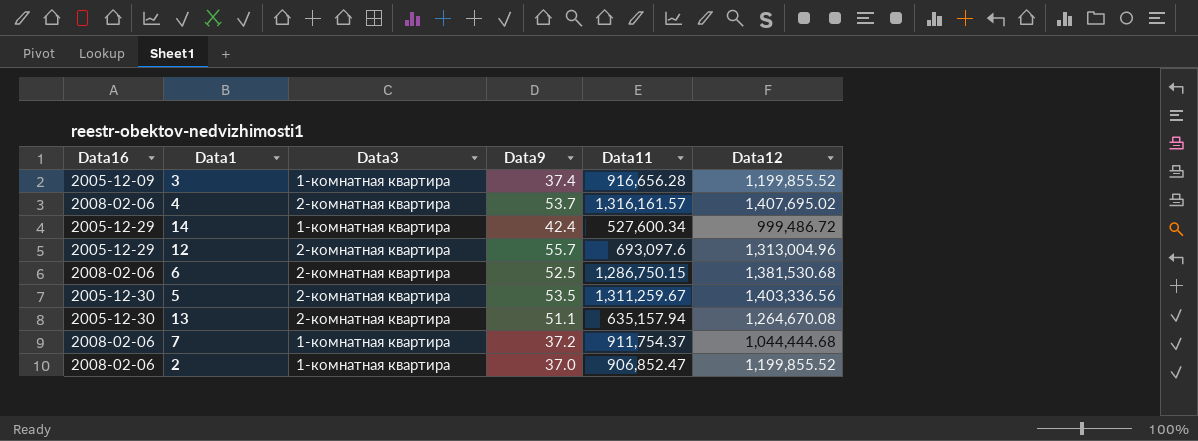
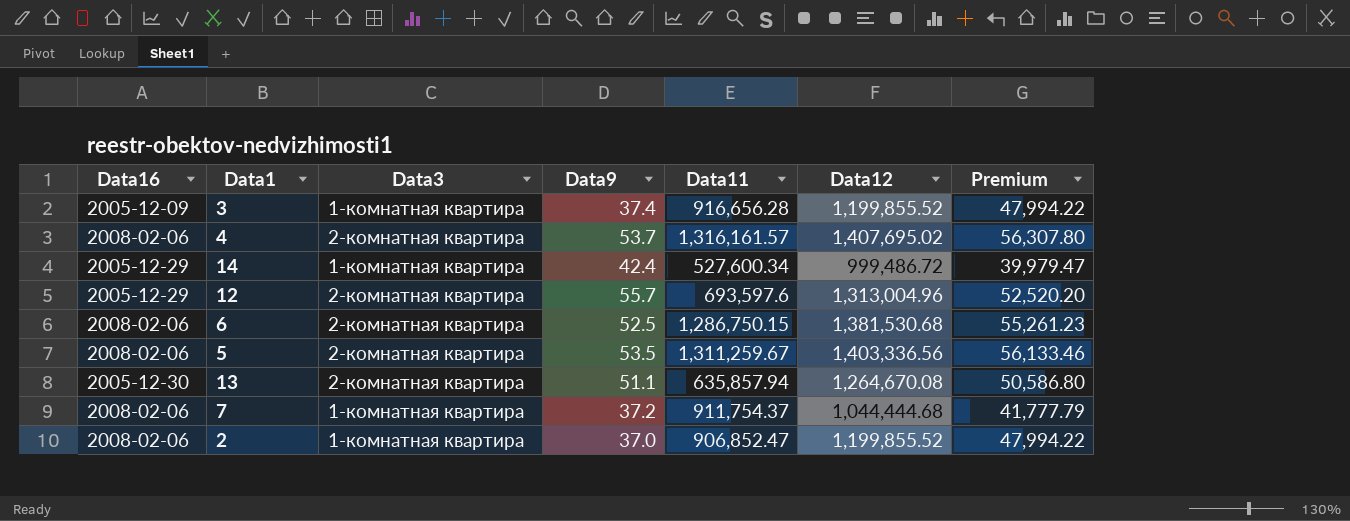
column Premium | formula: none -> [Data12] * 0.04
12 | Data11: 693,097.6 -> 693,597.6
5 | Data16: 2005-12-30 -> 2008-02-06
13 | Data11: 635,157.94 -> 635,857.94

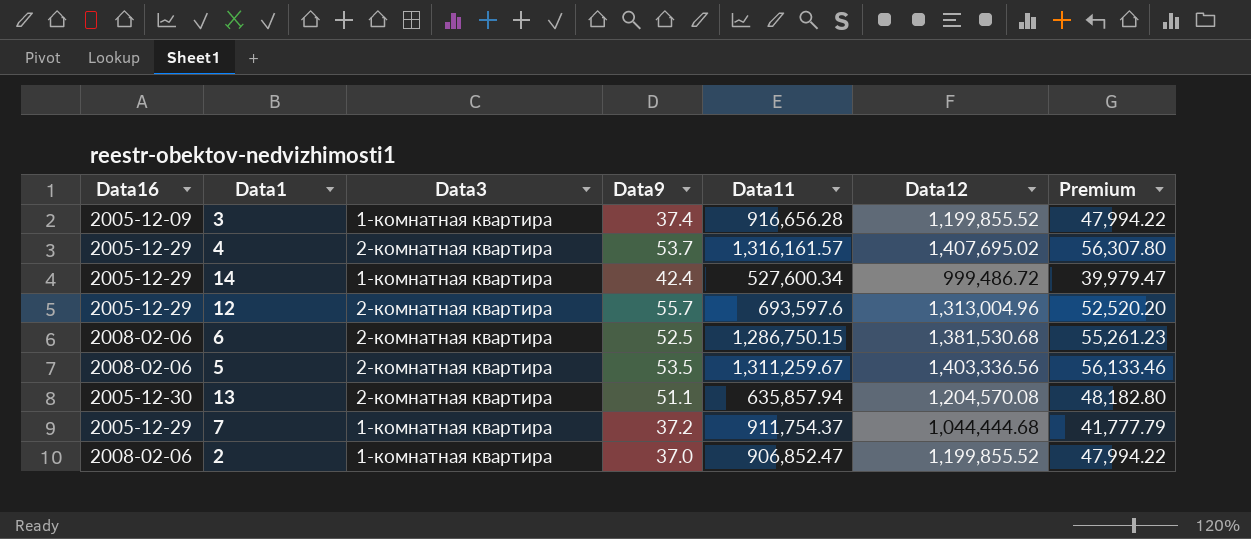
4 | Data16: 2008-02-06 -> 2005-12-29
13 | Data12: 1,264,670.08 -> 1,204,570.08
13 | Premium: 50,586.80 -> 48,182.80
7 | Data16: 2008-02-06 -> 2005-12-29

